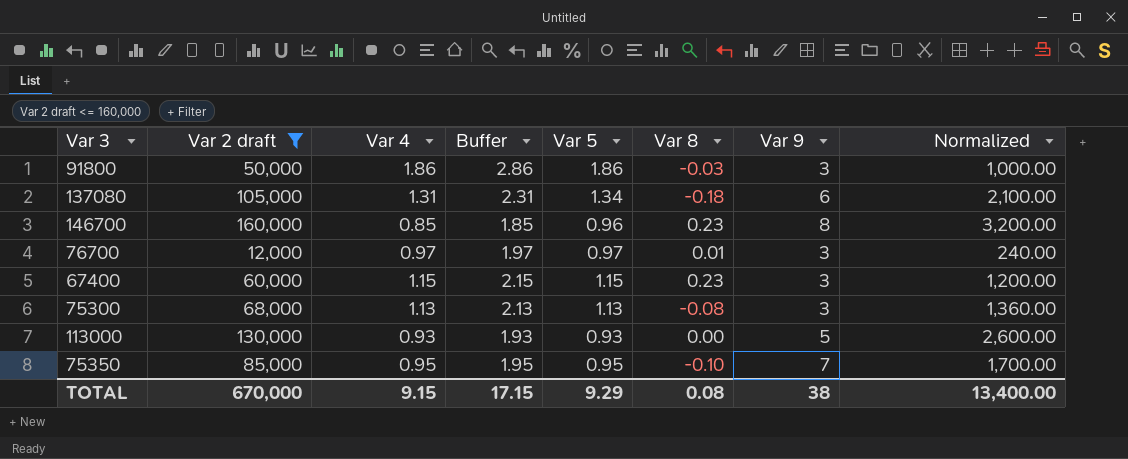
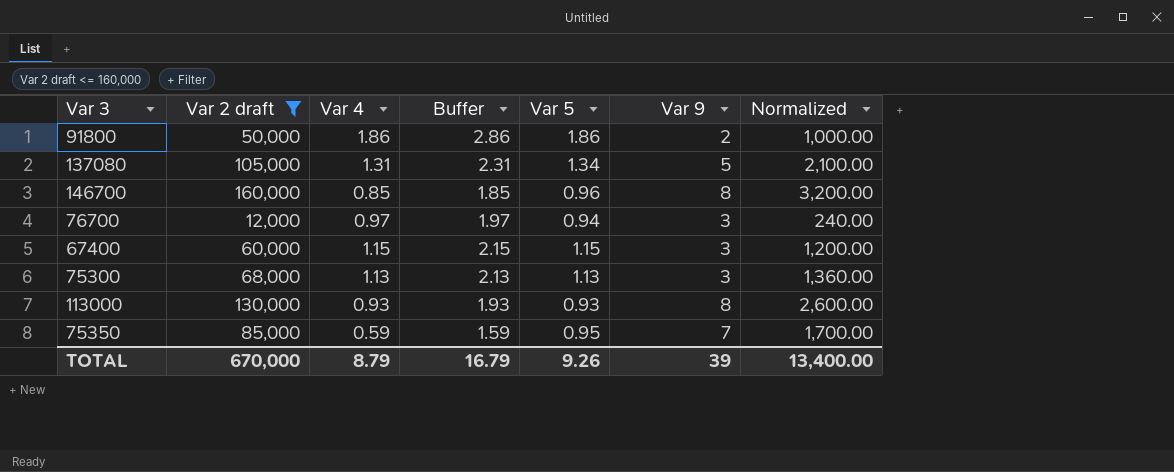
column Var 8 | position: 6 -> none
91800 | Var 9: 3 -> 2
137080 | Var 9: 6 -> 5
76700 | Var 5: 0.97 -> 0.94
113000 | Var 9: 5 -> 8
75350 | Var 4: 0.95 -> 0.59
75350 | Buffer: 1.95 -> 1.59
TOTAL | Var 4: 9.15 -> 8.79
TOTAL | Buffer: 17.15 -> 16.79
TOTAL | Var 5: 9.29 -> 9.26
TOTAL | Var 9: 38 -> 39

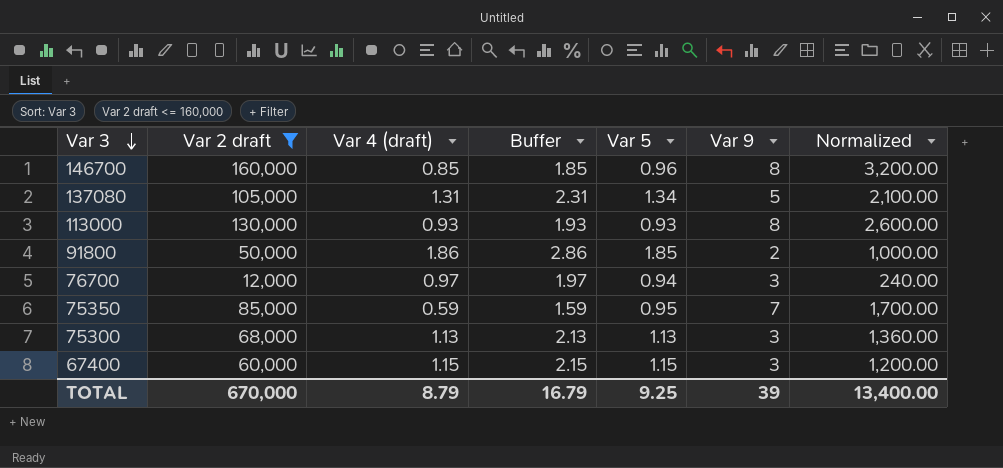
row order: none -> Var 3 descending
column name: Var 4 -> Var 4 (draft)
91800 | Var 5: 1.86 -> 1.85
TOTAL | Var 5: 9.26 -> 9.25

